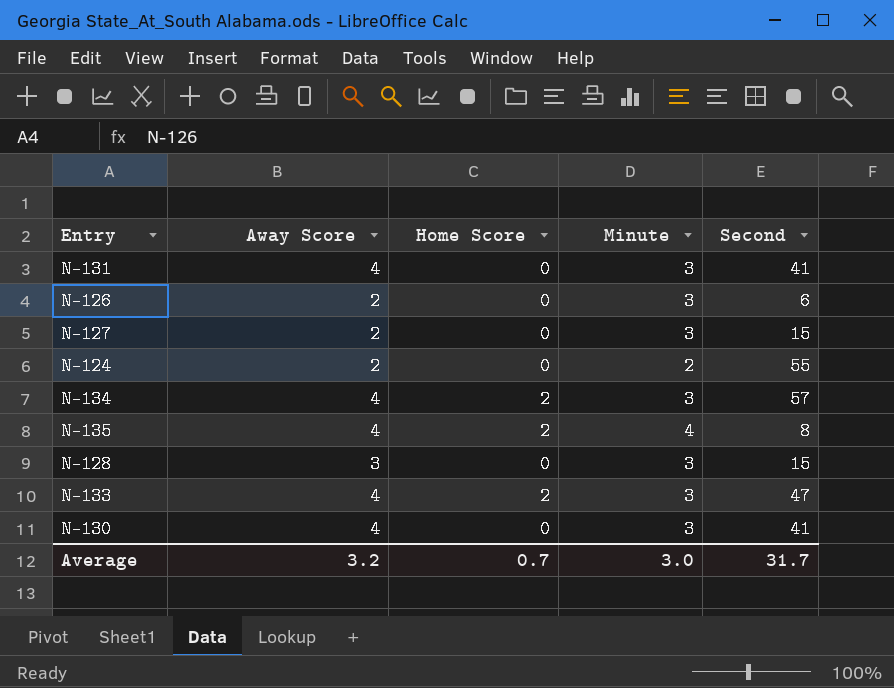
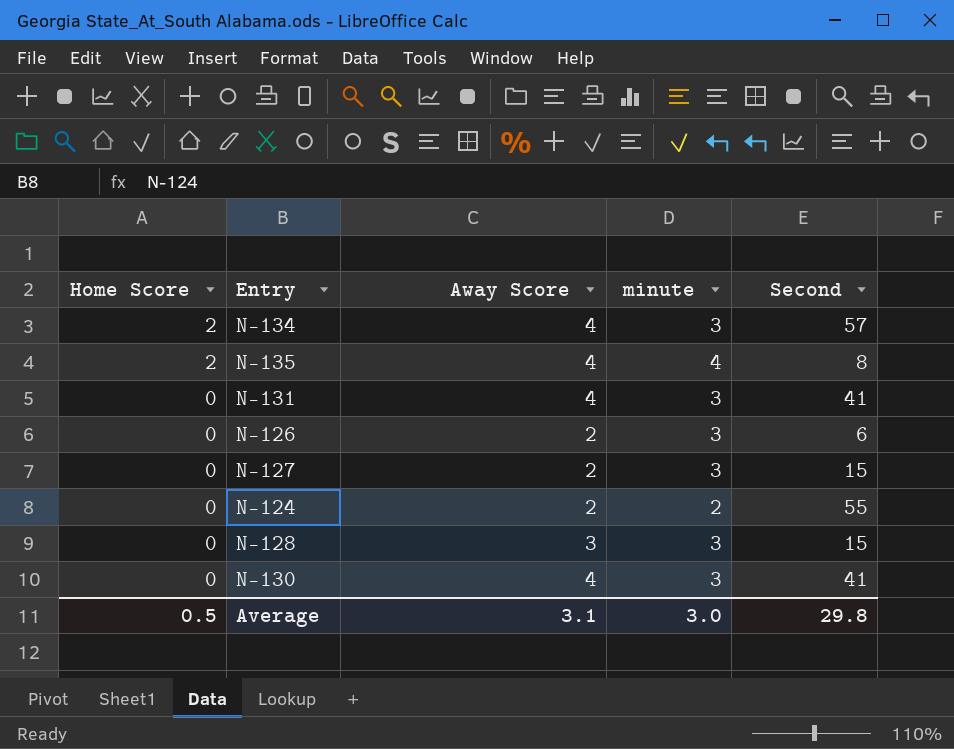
row order: none -> Home Score descending
column Home Score | position: 3 -> 1
column name: Minute -> minute
row N-133: 4 | 2 | 3 | 47 -> none
Average | Home Score: 0.7 -> 0.5
Average | Away Score: 3.2 -> 3.1
Average | Second: 31.7 -> 29.8

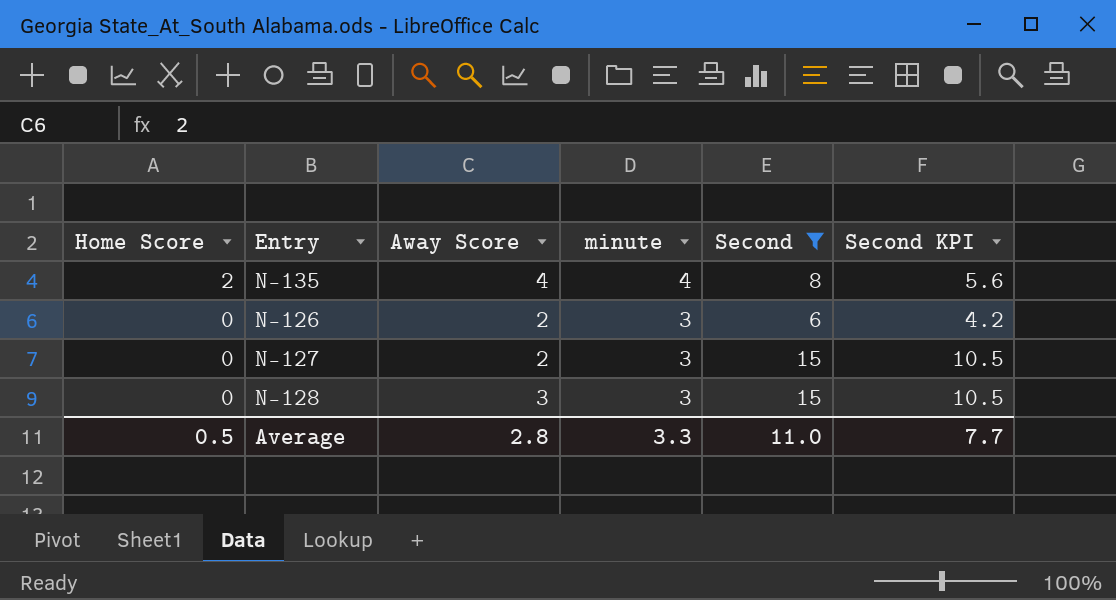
filter: none -> Second <= 15
column Second KPI | formula: none -> [Second] * 0.7
Average | Away Score: 3.1 -> 2.8
Average | minute: 3.0 -> 3.3
Average | Second: 29.8 -> 11.0

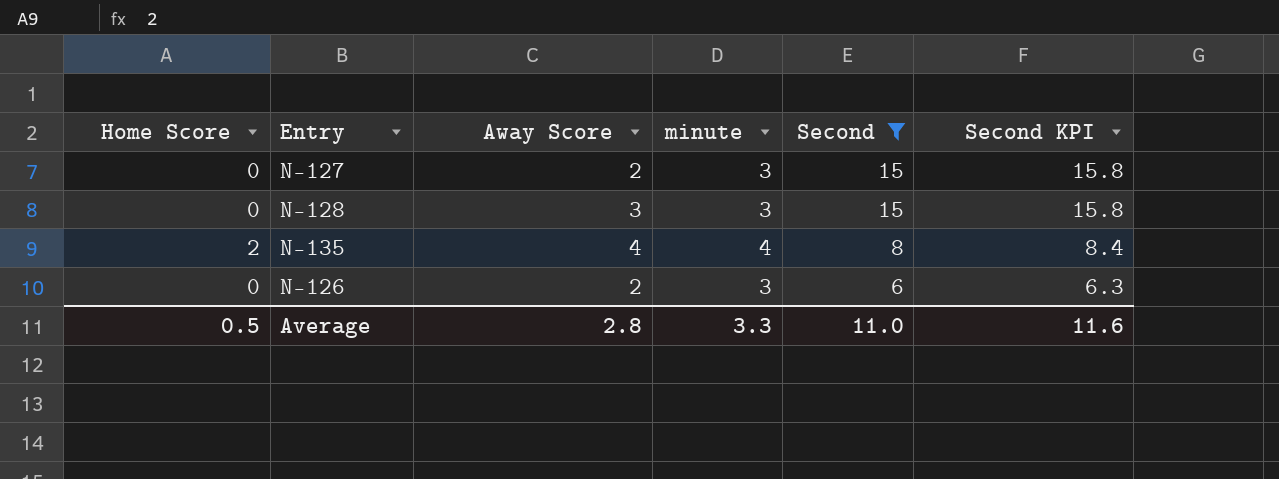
row order: Home Score descending -> Second descending
column Second KPI | formula: [Second] * 0.7 -> [Second] * 1.05
Average | Second KPI: 7.7 -> 11.6

